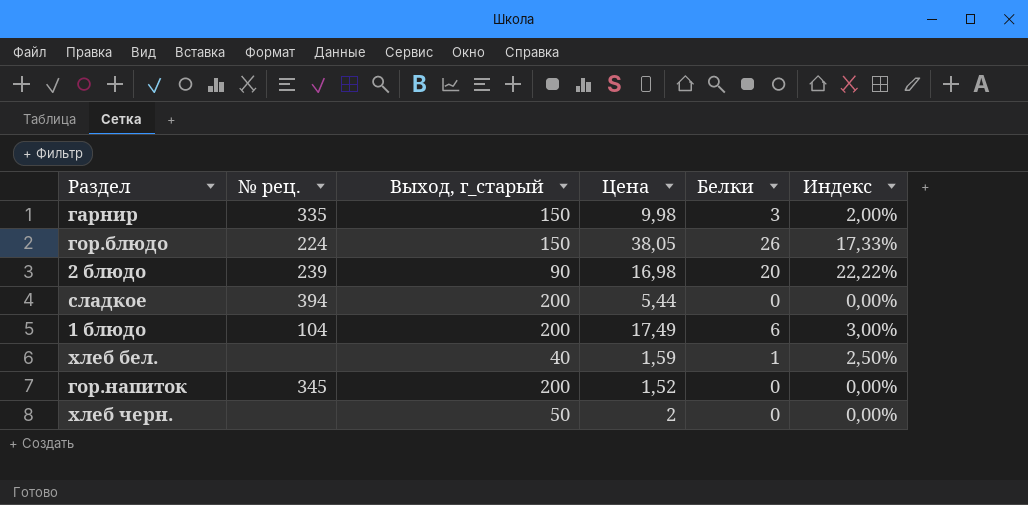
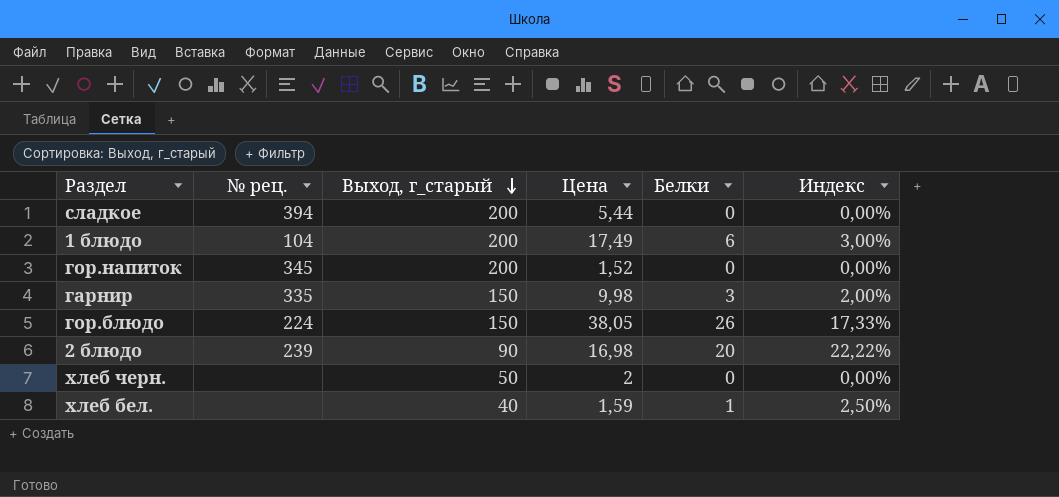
row order: none -> Выход, г_старый descending

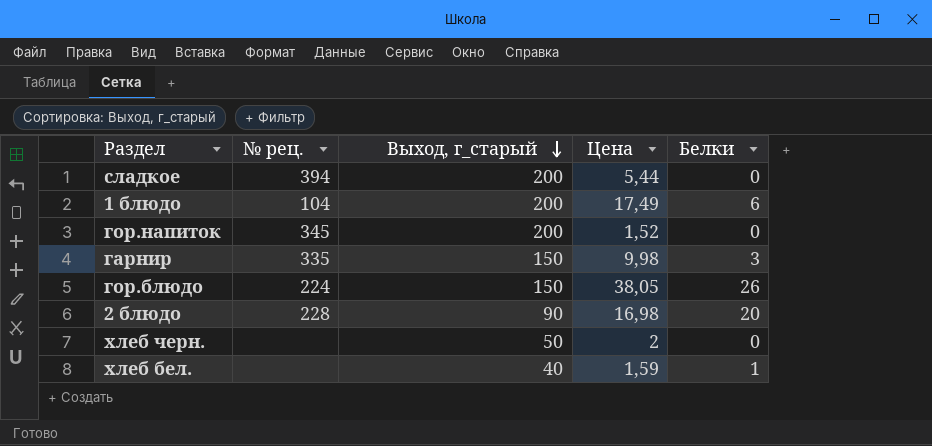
column Индекс | formula: [Белки] / [Выход, г_старый] -> none
2 блюдо | № рец.: 239 -> 228

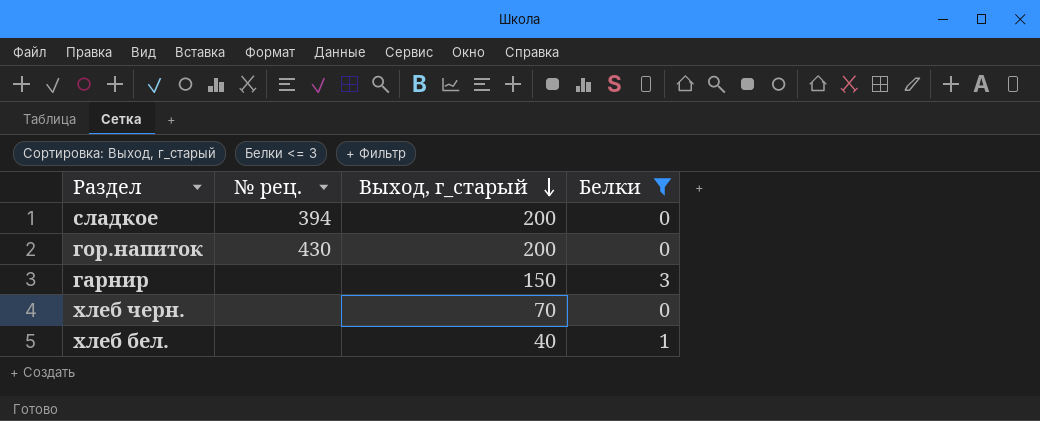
filter: none -> Белки <= 3
column Цена | position: 4 -> none
гор.напиток | № рец.: 345 -> 430
гарнир | № рец.: 335 -> none
хлеб черн. | Выход, г_старый: 50 -> 70

